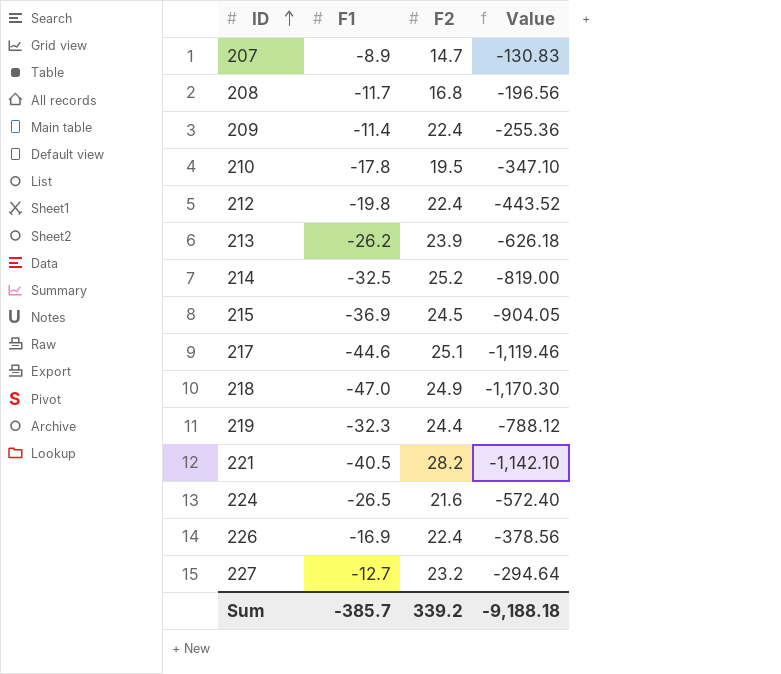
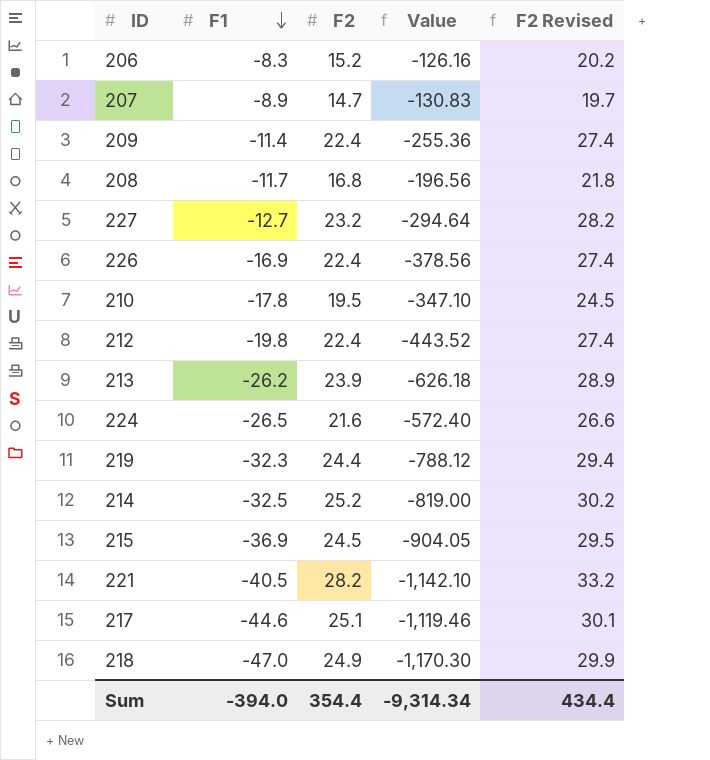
row order: ID ascending -> F1 descending
column F2 Revised | formula: none -> [F2] + 5
row 206: none -> -8.3 | 15.2 | -126.16 | 20.2
Sum | F1: -385.7 -> -394.0
Sum | F2: 339.2 -> 354.4
Sum | Value: -9,188.18 -> -9,314.34

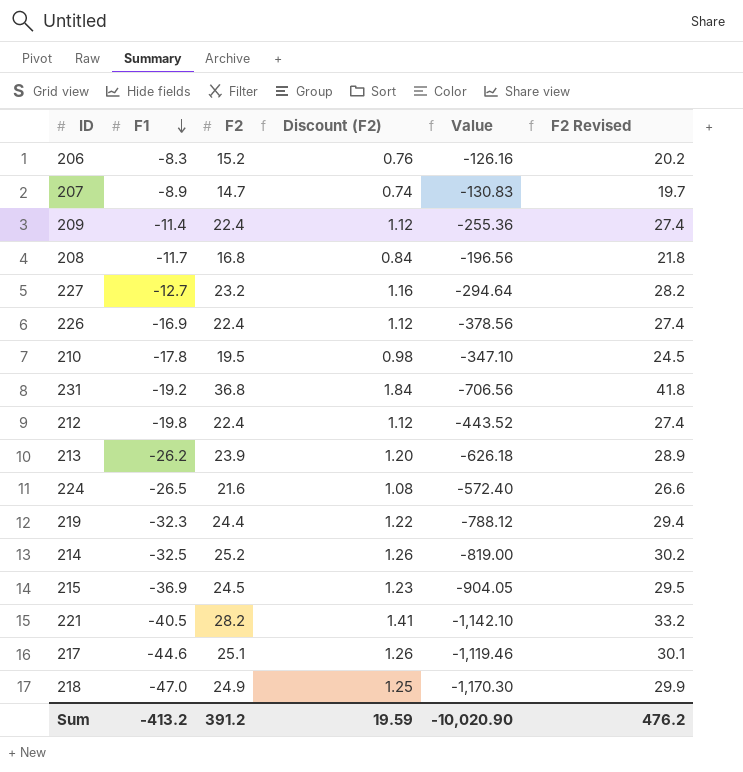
column Discount (F2) | formula: none -> [F2] * 0.05
row 231: none -> -19.2 | 36.8 | 1.84 | -706.56 | 41.8
Sum | F1: -394.0 -> -413.2
Sum | F2: 354.4 -> 391.2
Sum | Value: -9,314.34 -> -10,020.90
Sum | F2 Revised: 434.4 -> 476.2

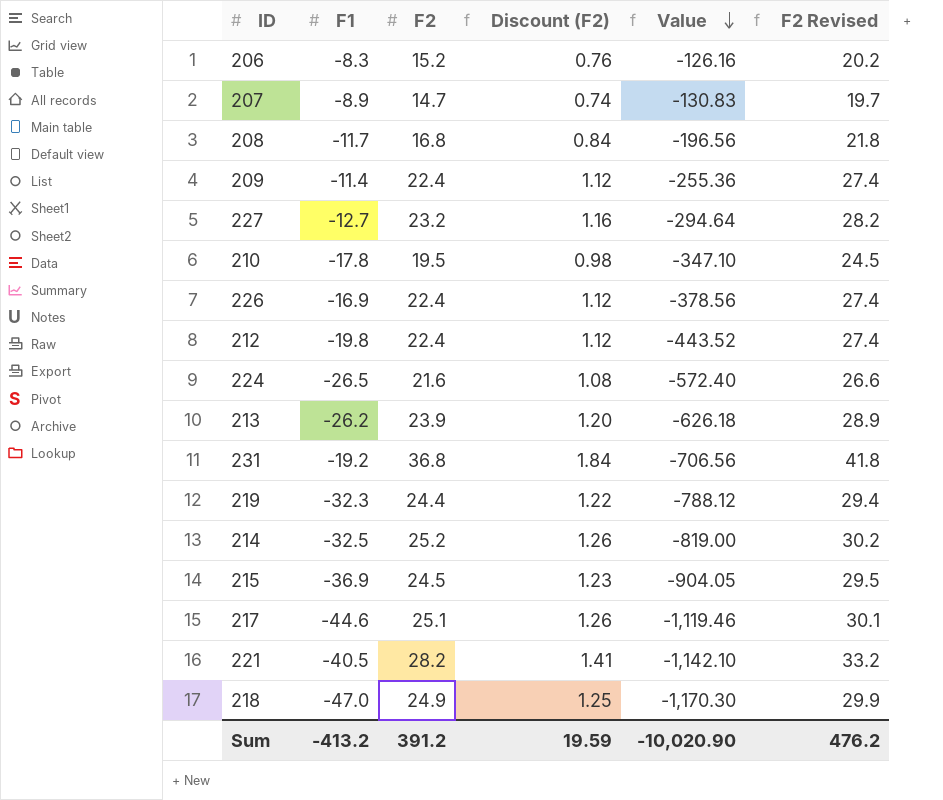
row order: F1 descending -> Value descending

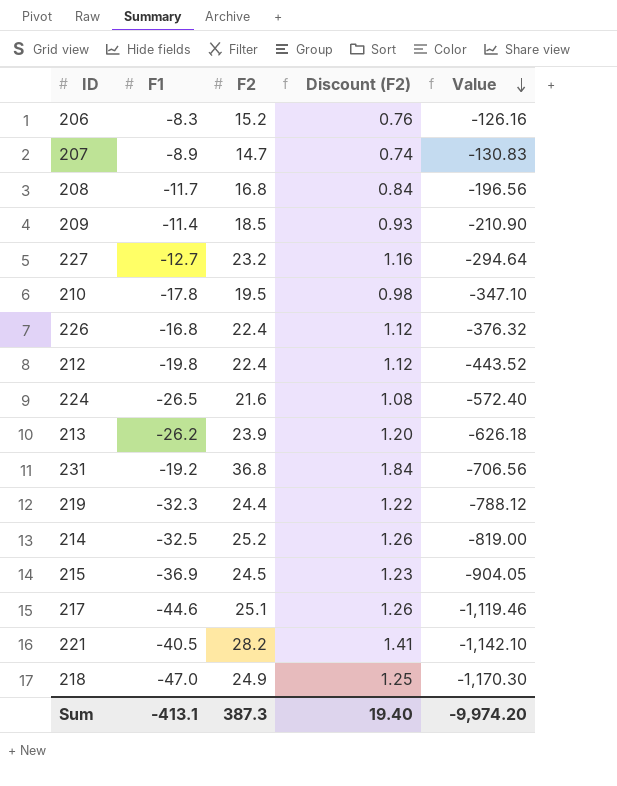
column F2 Revised | formula: [F2] + 5 -> none
209 | F2: 22.4 -> 18.5
209 | Discount (F2): 1.12 -> 0.93
209 | Value: -255.36 -> -210.90
226 | F1: -16.9 -> -16.8
226 | Value: -378.56 -> -376.32
Sum | F1: -413.2 -> -413.1
Sum | F2: 391.2 -> 387.3
Sum | Discount (F2): 19.59 -> 19.40
Sum | Value: -10,020.90 -> -9,974.20

